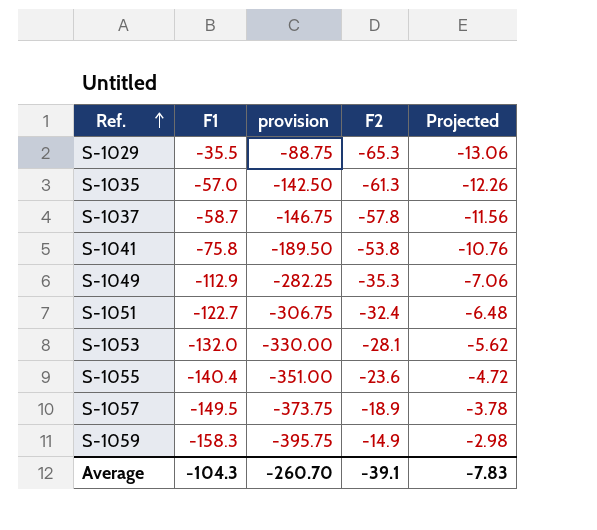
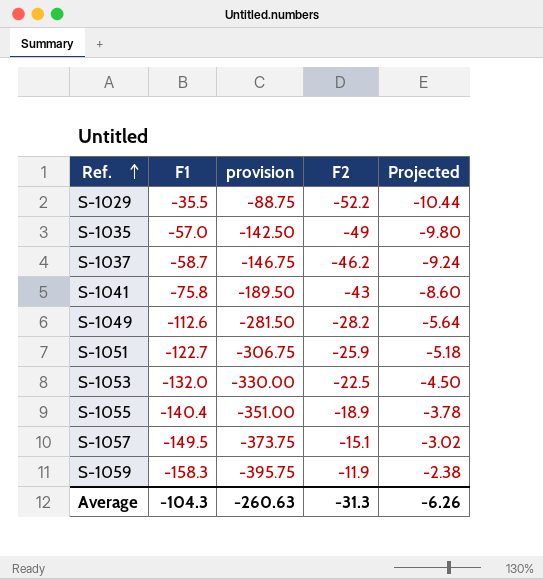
S-1029 | F2: -65.3 -> -52.2
S-1029 | Projected: -13.06 -> -10.44
S-1035 | F2: -61.3 -> -49
S-1035 | Projected: -12.26 -> -9.80
S-1037 | F2: -57.8 -> -46.2
S-1037 | Projected: -11.56 -> -9.24
S-1041 | F2: -53.8 -> -43
S-1041 | Projected: -10.76 -> -8.60
S-1049 | F1: -112.9 -> -112.6
S-1049 | provision: -282.25 -> -281.50
S-1049 | F2: -35.3 -> -28.2
S-1049 | Projected: -7.06 -> -5.64
S-1051 | F2: -32.4 -> -25.9
S-1051 | Projected: -6.48 -> -5.18
S-1053 | F2: -28.1 -> -22.5
S-1053 | Projected: -5.62 -> -4.50
S-1055 | F2: -23.6 -> -18.9
S-1055 | Projected: -4.72 -> -3.78
S-1057 | F2: -18.9 -> -15.1
S-1057 | Projected: -3.78 -> -3.02
S-1059 | F2: -14.9 -> -11.9
S-1059 | Projected: -2.98 -> -2.38
Average | provision: -260.70 -> -260.63
Average | F2: -39.1 -> -31.3
Average | Projected: -7.83 -> -6.26

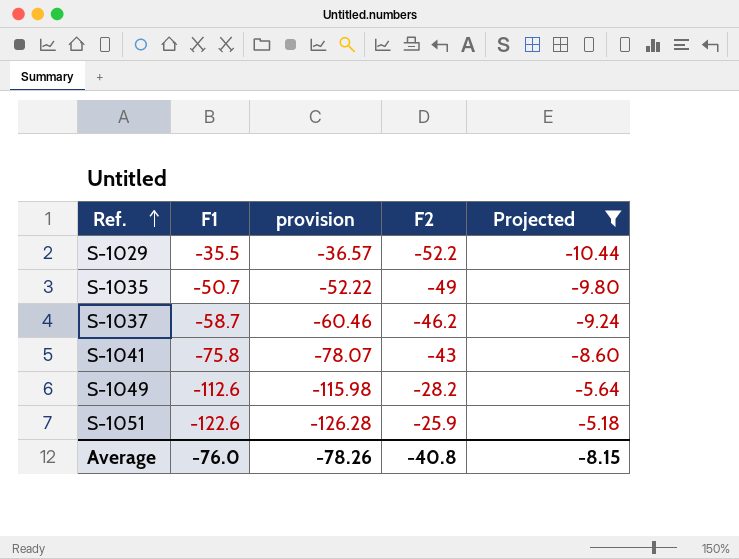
filter: none -> Projected <= -5.18
column provision | formula: [F1] * 2.5 -> [F1] * 1.03
S-1035 | F1: -57.0 -> -50.7
S-1051 | F1: -122.7 -> -122.6
Average | F1: -104.3 -> -76.0
Average | provision: -260.63 -> -78.26
Average | F2: -31.3 -> -40.8
Average | Projected: -6.26 -> -8.15

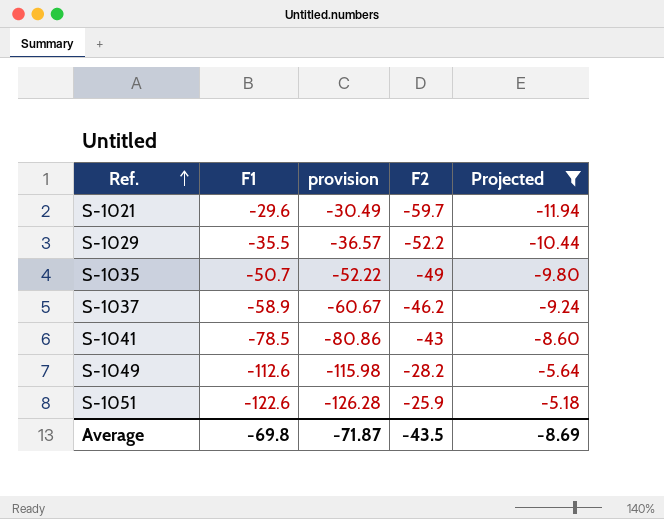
row S-1021: none -> -29.6 | -30.49 | -59.7 | -11.94
S-1037 | F1: -58.7 -> -58.9
S-1037 | provision: -60.46 -> -60.67
S-1041 | F1: -75.8 -> -78.5
S-1041 | provision: -78.07 -> -80.86
Average | F1: -76.0 -> -69.8
Average | provision: -78.26 -> -71.87
Average | F2: -40.8 -> -43.5
Average | Projected: -8.15 -> -8.69

